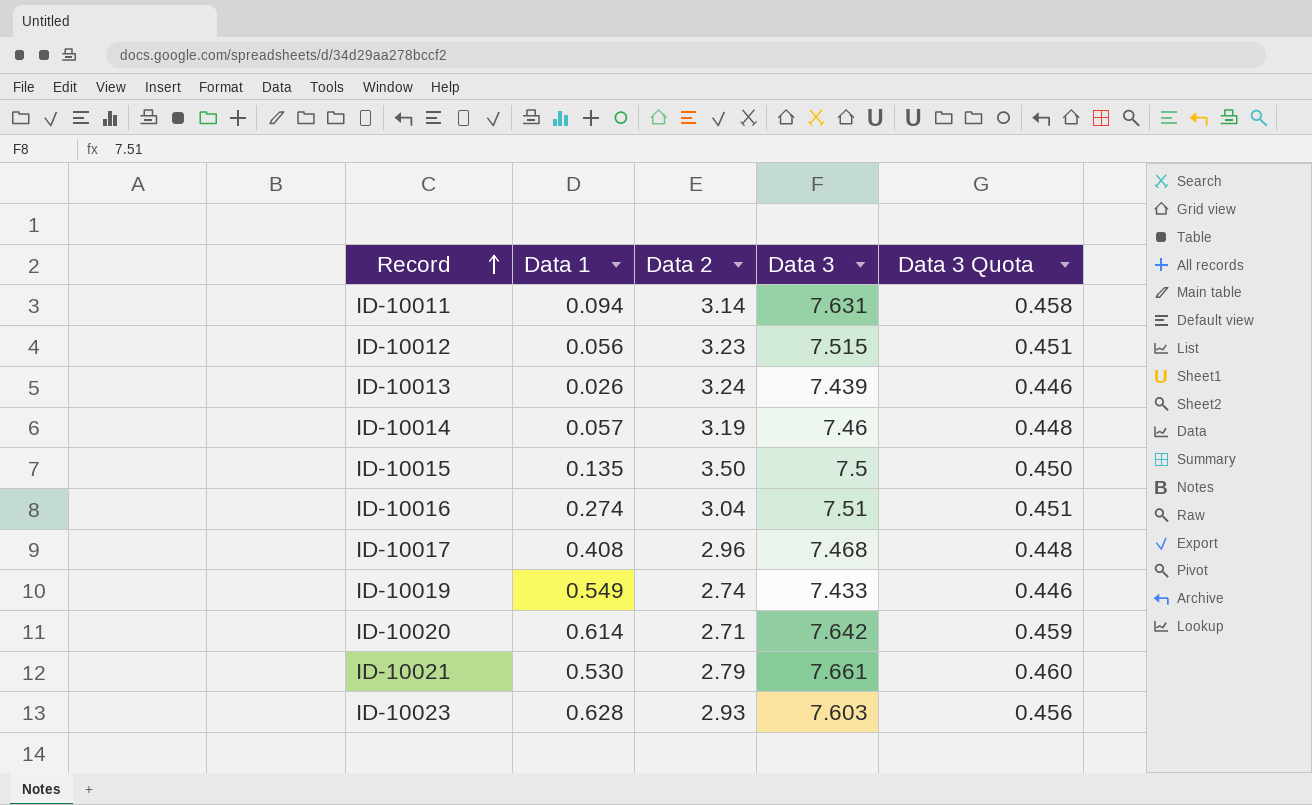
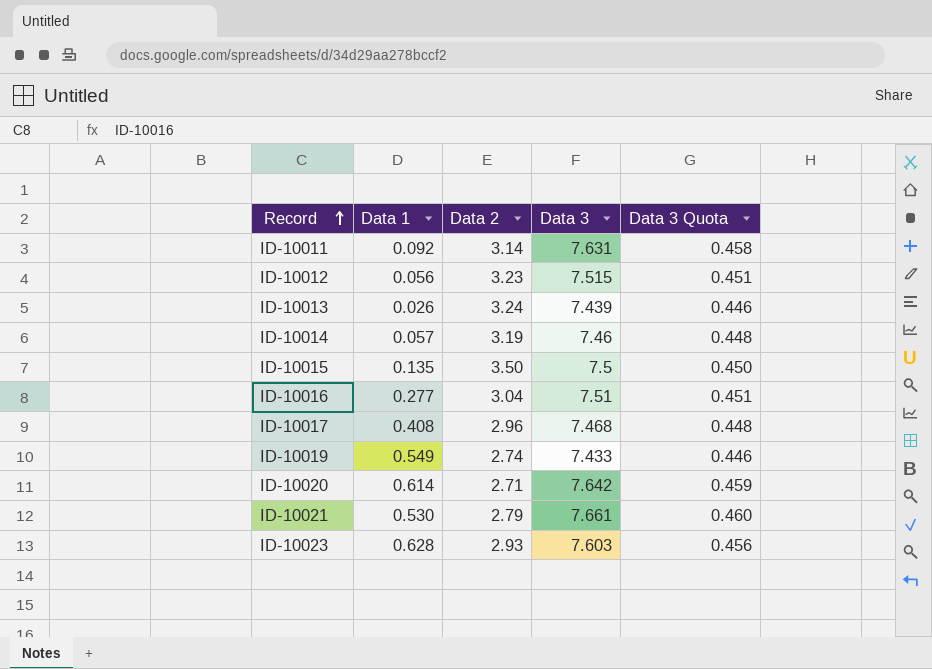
ID-10011 | Data 1: 0.094 -> 0.092
ID-10016 | Data 1: 0.274 -> 0.277

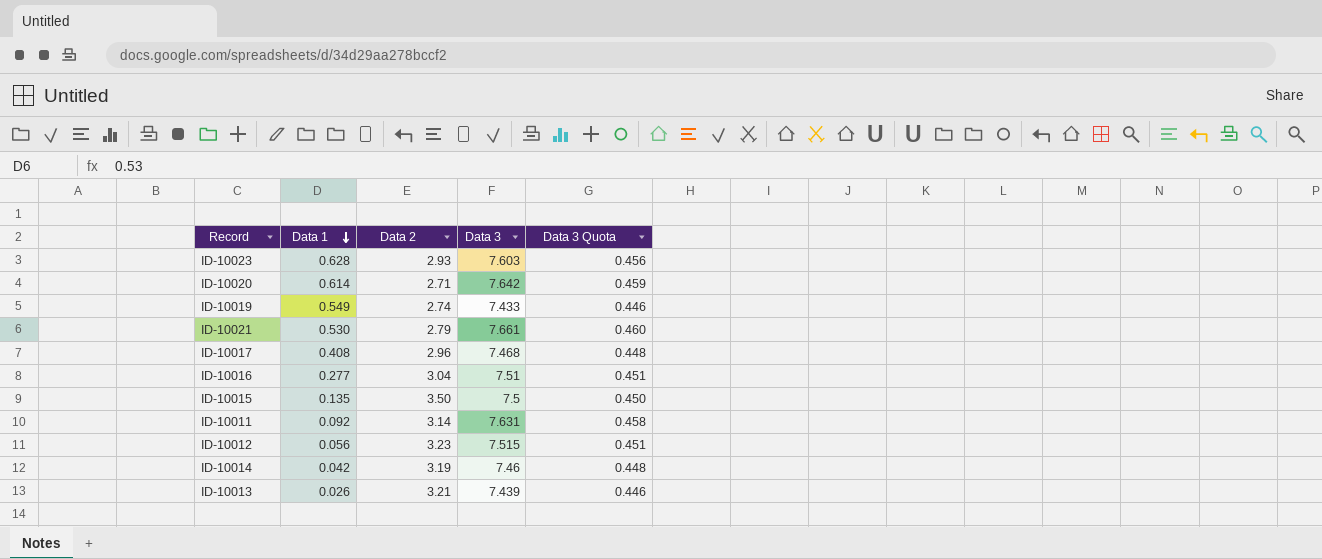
row order: Record ascending -> Data 1 descending
ID-10014 | Data 1: 0.057 -> 0.042
ID-10013 | Data 2: 3.24 -> 3.21

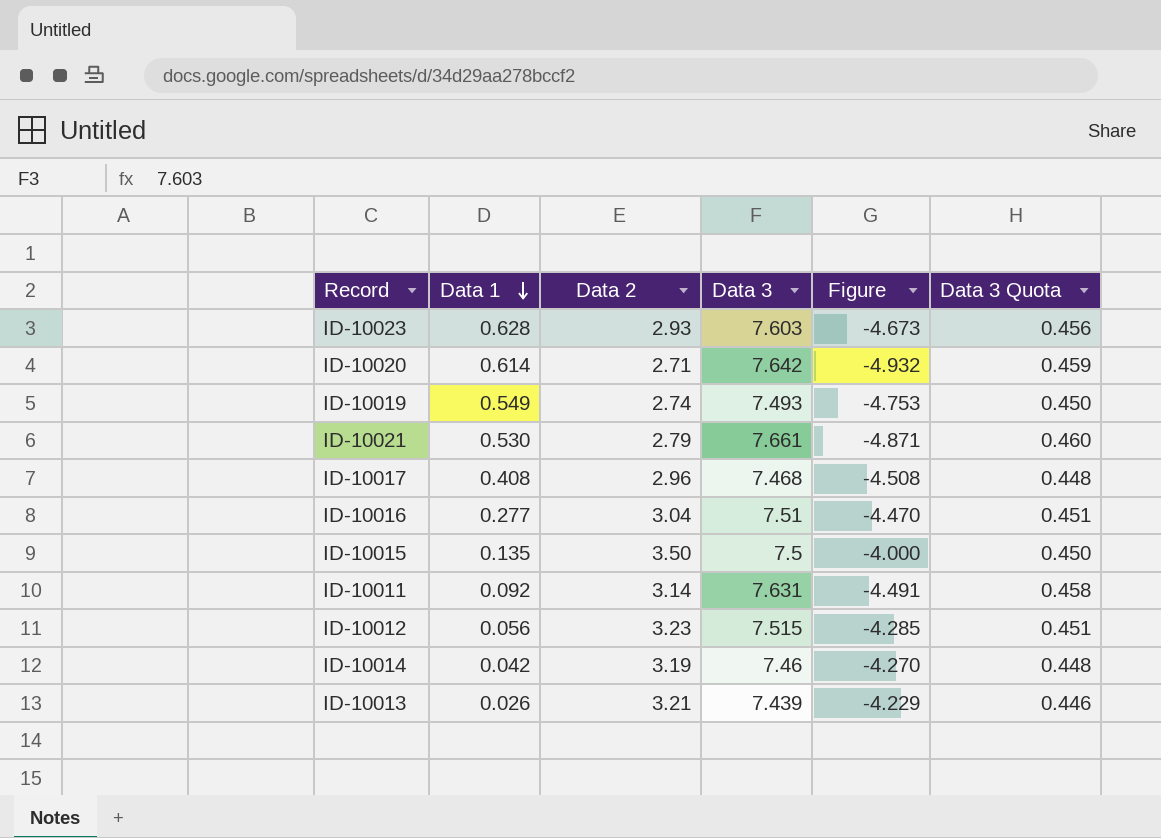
column Figure | formula: none -> [Data 2] - [Data 3]
ID-10019 | Data 3: 7.433 -> 7.493
ID-10019 | Data 3 Quota: 0.446 -> 0.450

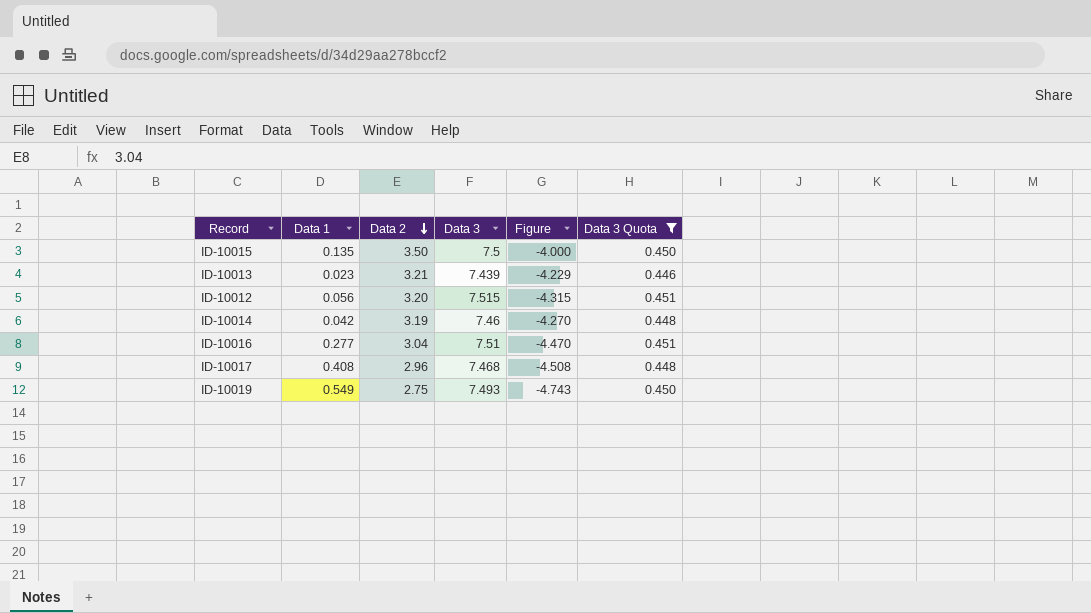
filter: none -> Data 3 Quota <= 0.451
row order: Data 1 descending -> Data 2 descending
ID-10013 | Data 1: 0.026 -> 0.023
ID-10012 | Data 2: 3.23 -> 3.20
ID-10012 | Figure: -4.285 -> -4.315
ID-10019 | Data 2: 2.74 -> 2.75
ID-10019 | Figure: -4.753 -> -4.743

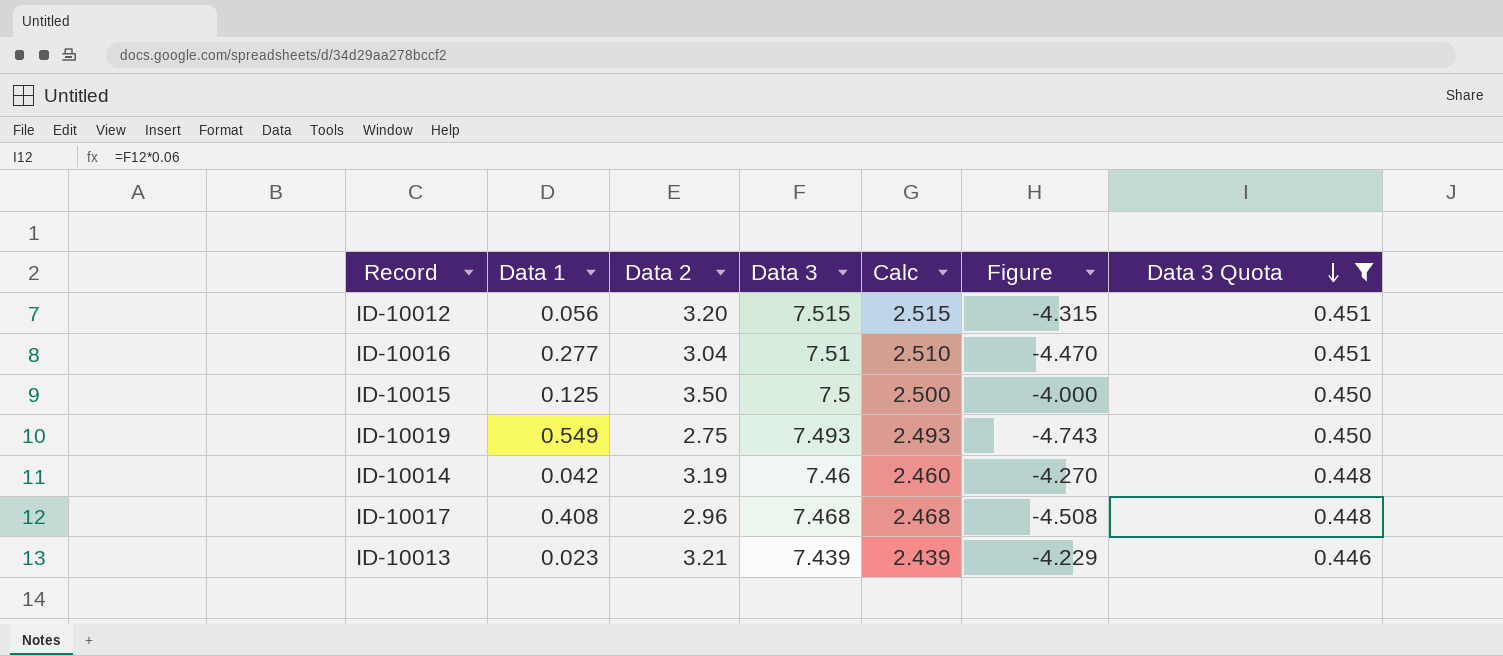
row order: Data 2 descending -> Data 3 Quota descending
column Calc | formula: none -> [Data 3] - 5
ID-10015 | Data 1: 0.135 -> 0.125

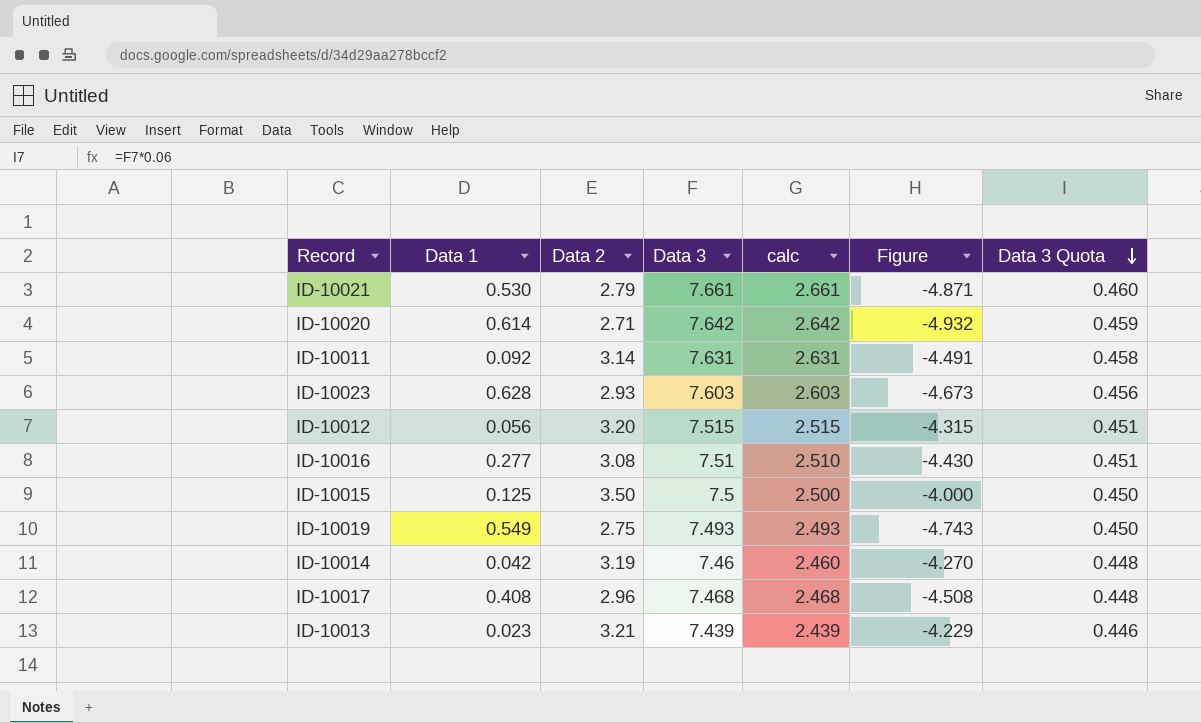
filter: Data 3 Quota <= 0.451 -> none
column name: Calc -> calc
ID-10016 | Data 2: 3.04 -> 3.08
ID-10016 | Figure: -4.470 -> -4.430

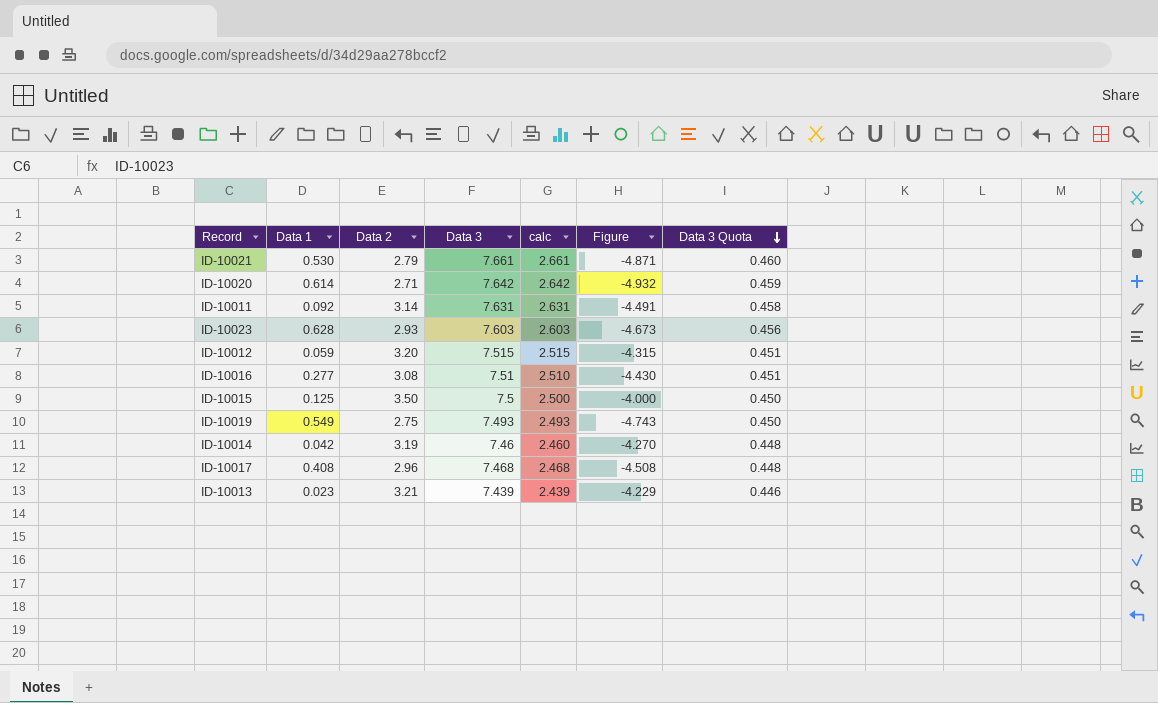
ID-10012 | Data 1: 0.056 -> 0.059

